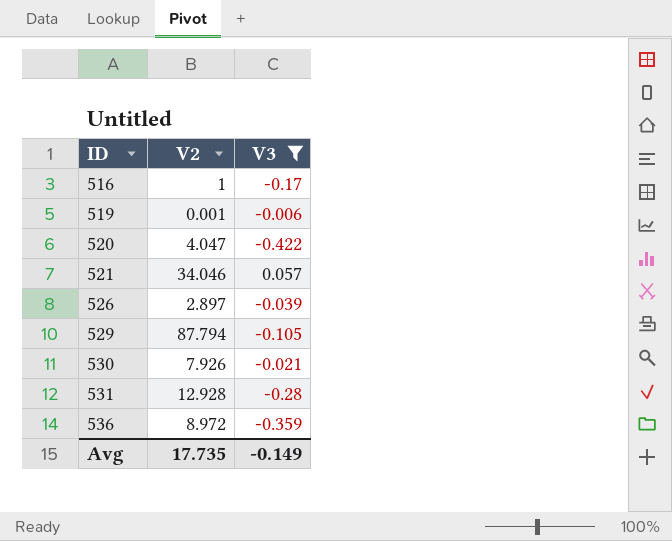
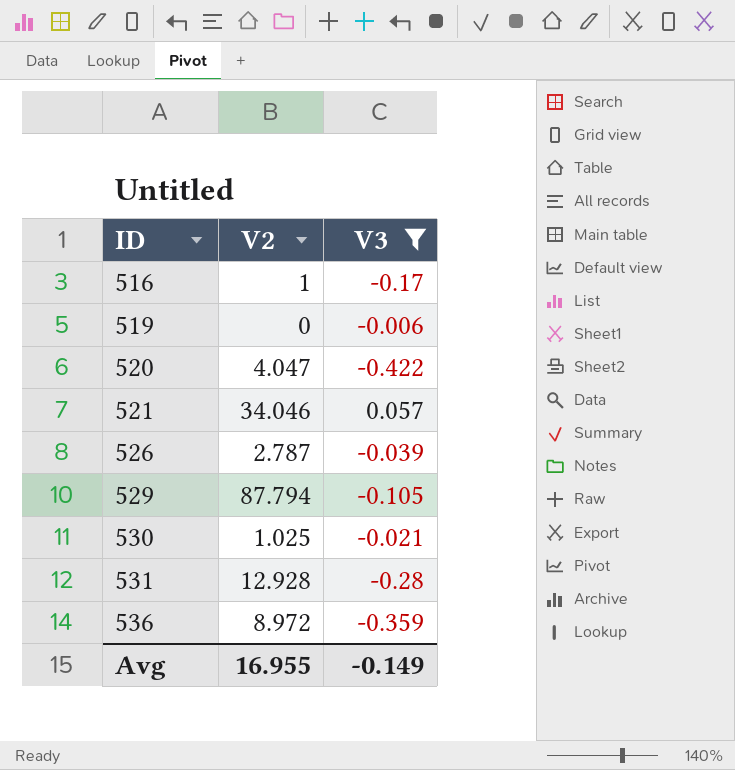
519 | V2: 0.001 -> 0
526 | V2: 2.897 -> 2.787
530 | V2: 7.926 -> 1.025
Avg | V2: 17.735 -> 16.955

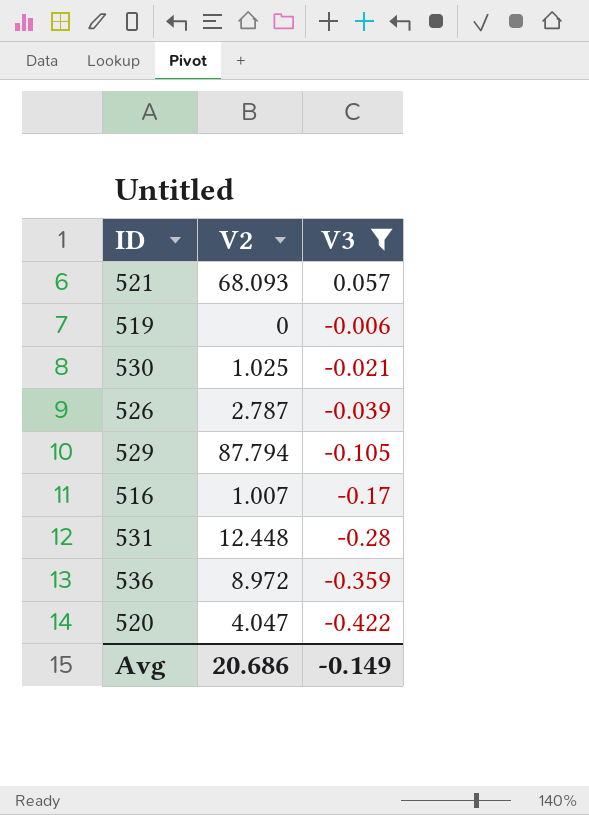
row order: ID ascending -> V3 descending
521 | V2: 34.046 -> 68.093
516 | V2: 1 -> 1.007
531 | V2: 12.928 -> 12.448
Avg | V2: 16.955 -> 20.686

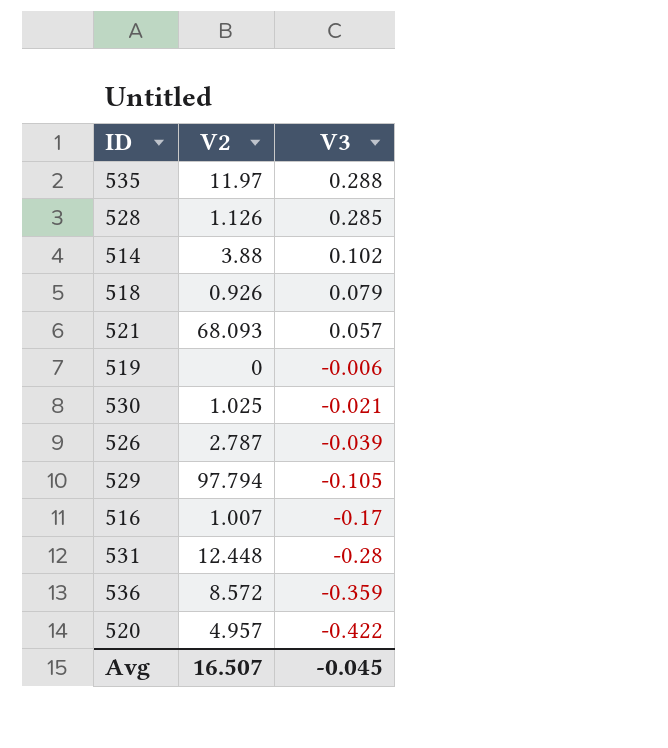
filter: V3 <= 0.057 -> none
529 | V2: 87.794 -> 97.794
536 | V2: 8.972 -> 8.572
520 | V2: 4.047 -> 4.957
Avg | V2: 20.686 -> 16.507
Avg | V3: -0.149 -> -0.045

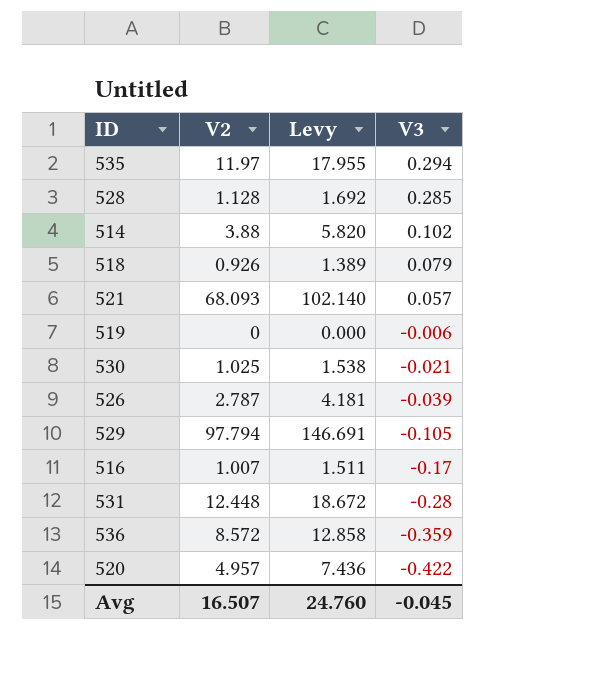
column Levy | formula: none -> [V2] * 1.5
535 | V3: 0.288 -> 0.294
528 | V2: 1.126 -> 1.128

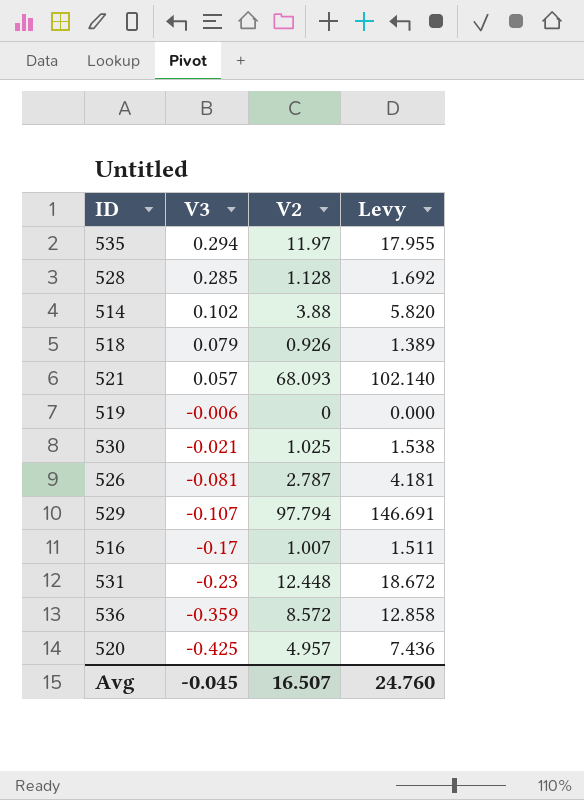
column V3 | position: 4 -> 2
526 | V3: -0.039 -> -0.081
529 | V3: -0.105 -> -0.107
531 | V3: -0.28 -> -0.23
520 | V3: -0.422 -> -0.425

